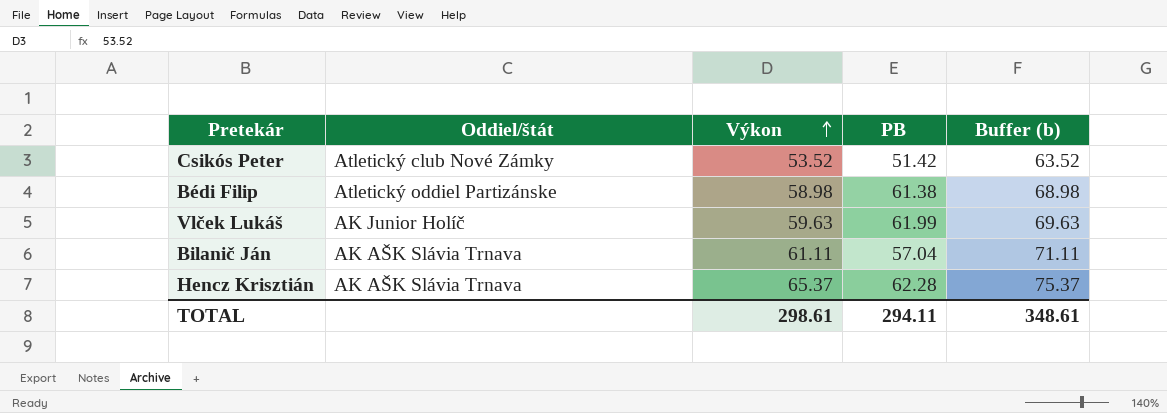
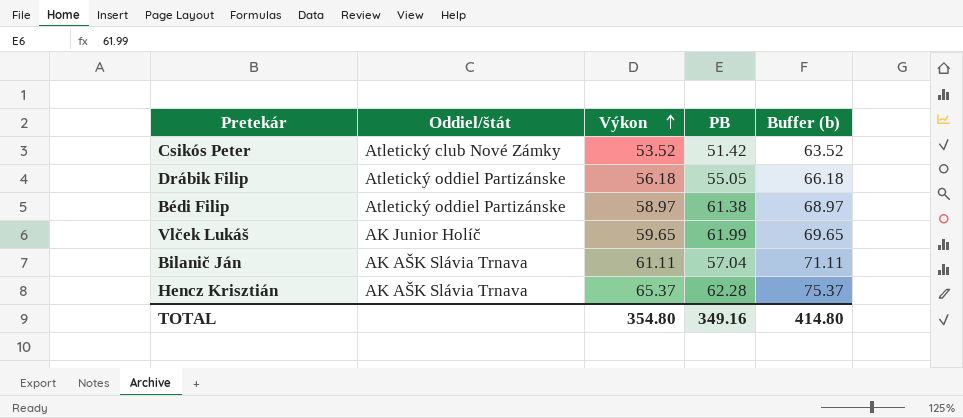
row Drábik Filip: none -> Atletický oddiel Partizánske | 56.18 | 55.05 | 66.18
Bédi Filip | Výkon: 58.98 -> 58.97
Bédi Filip | Buffer (b): 68.98 -> 68.97
Vlček Lukáš | Výkon: 59.63 -> 59.65
Vlček Lukáš | Buffer (b): 69.63 -> 69.65
TOTAL | Výkon: 298.61 -> 354.80
TOTAL | PB: 294.11 -> 349.16
TOTAL | Buffer (b): 348.61 -> 414.80

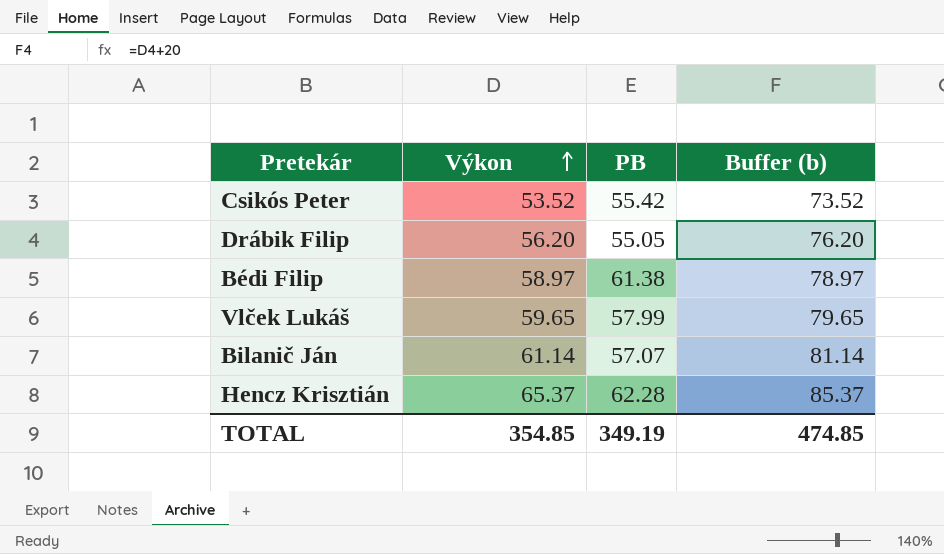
column Oddiel/štát | position: 2 -> none
column Buffer (b) | formula: [Výkon] + 10 -> [Výkon] + 20
Csikós Peter | PB: 51.42 -> 55.42
Drábik Filip | Výkon: 56.18 -> 56.20
Vlček Lukáš | PB: 61.99 -> 57.99
Bilanič Ján | Výkon: 61.11 -> 61.14
Bilanič Ján | PB: 57.04 -> 57.07
TOTAL | Výkon: 354.80 -> 354.85
TOTAL | PB: 349.16 -> 349.19
TOTAL | Buffer (b): 414.80 -> 474.85

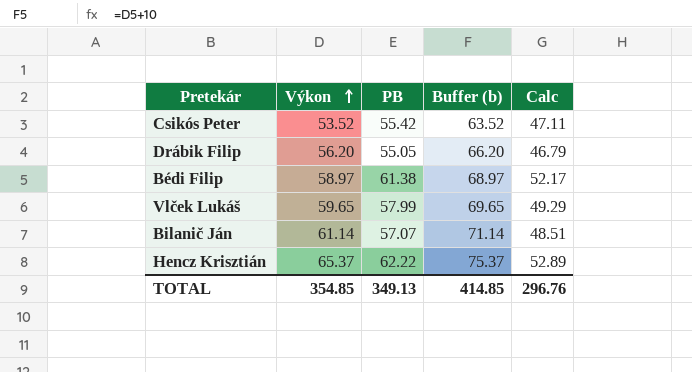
column Buffer (b) | formula: [Výkon] + 20 -> [Výkon] + 10
column Calc | formula: none -> [PB] * 0.85
Hencz Krisztián | PB: 62.28 -> 62.22
TOTAL | PB: 349.19 -> 349.13
TOTAL | Buffer (b): 474.85 -> 414.85

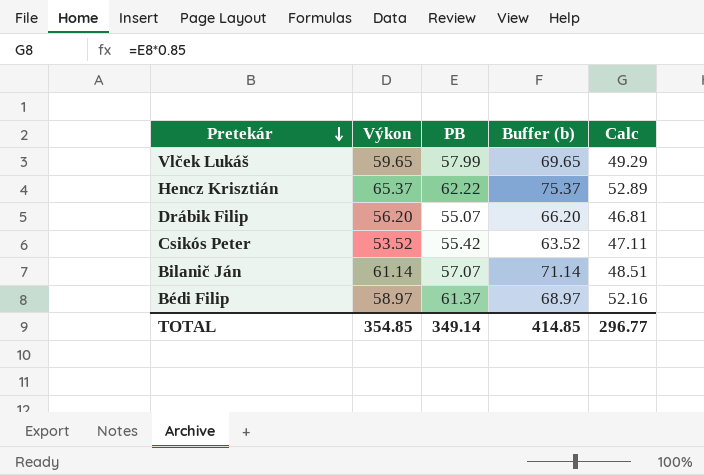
row order: Výkon ascending -> Pretekár descending
Drábik Filip | PB: 55.05 -> 55.07
Drábik Filip | Calc: 46.79 -> 46.81
Bédi Filip | PB: 61.38 -> 61.37
Bédi Filip | Calc: 52.17 -> 52.16
TOTAL | PB: 349.13 -> 349.14
TOTAL | Calc: 296.76 -> 296.77

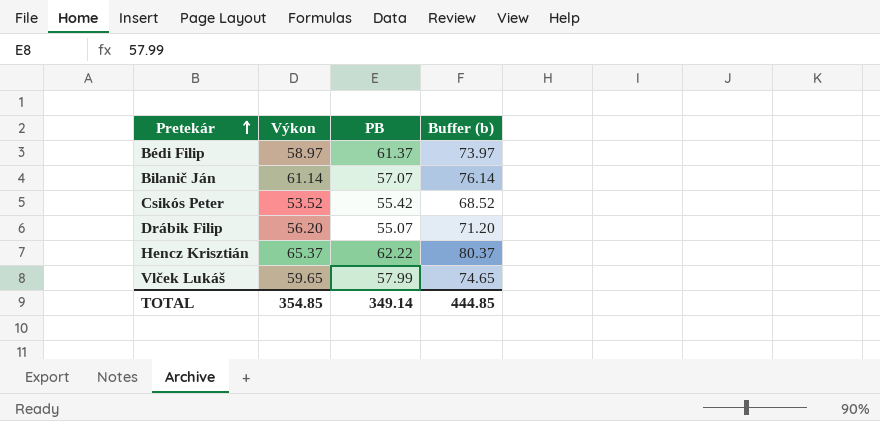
row order: Pretekár descending -> Pretekár ascending
column Calc | formula: [PB] * 0.85 -> none
column Buffer (b) | formula: [Výkon] + 10 -> [Výkon] + 15
TOTAL | Buffer (b): 414.85 -> 444.85

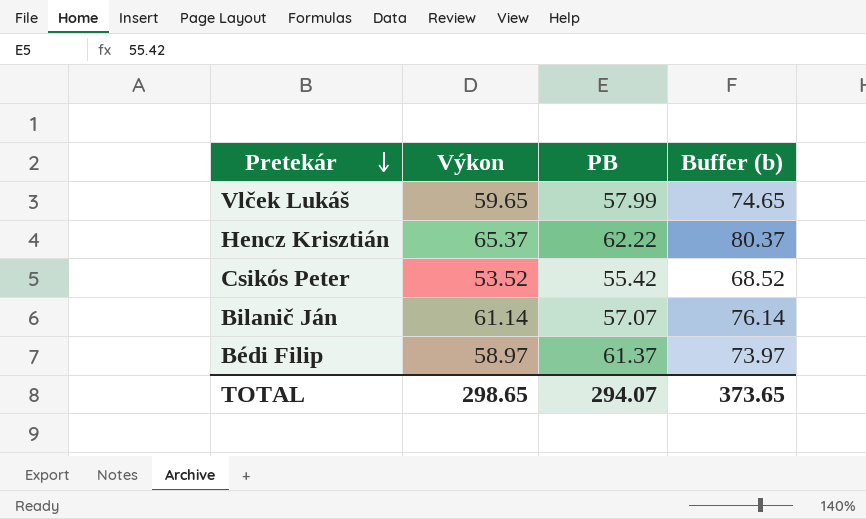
row order: Pretekár ascending -> Pretekár descending
row Drábik Filip: 56.20 | 55.07 | 71.20 -> none
TOTAL | Výkon: 354.85 -> 298.65
TOTAL | PB: 349.14 -> 294.07
TOTAL | Buffer (b): 444.85 -> 373.65

